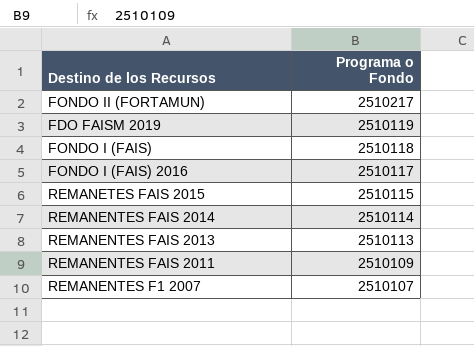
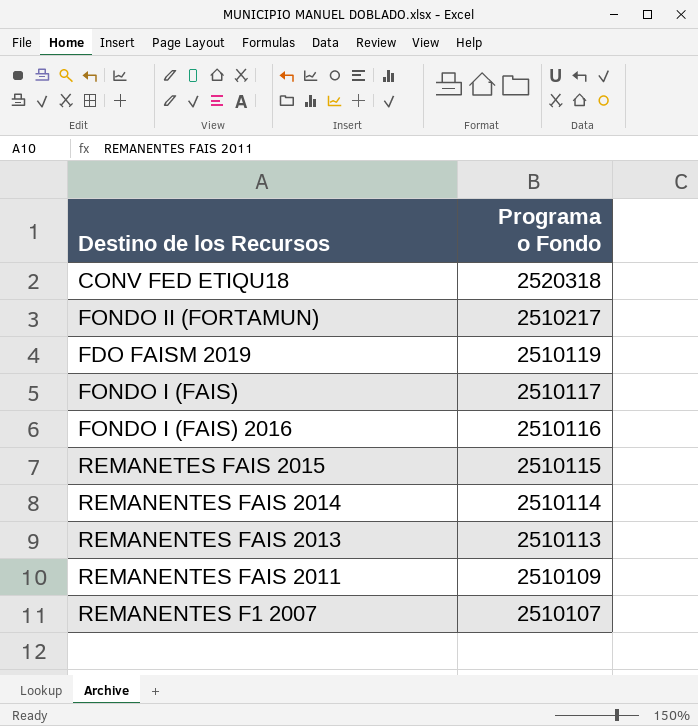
row CONV FED ETIQU18: none -> 2520318
FONDO I (FAIS) | Programa o Fondo: 2510118 -> 2510117
FONDO I (FAIS) 2016 | Programa o Fondo: 2510117 -> 2510116

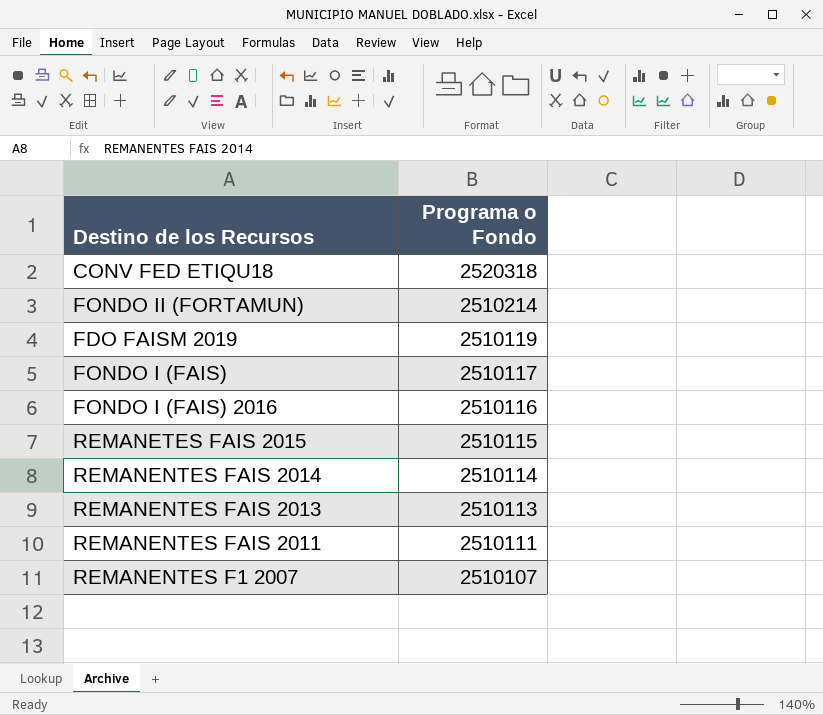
FONDO II (FORTAMUN) | Programa o Fondo: 2510217 -> 2510214
REMANENTES FAIS 2011 | Programa o Fondo: 2510109 -> 2510111

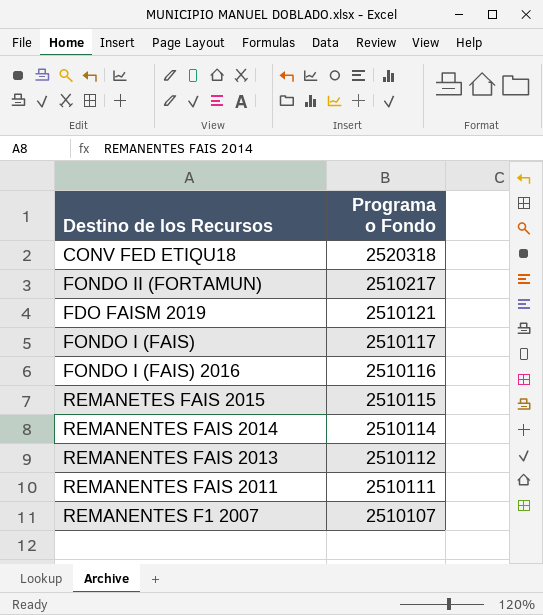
FONDO II (FORTAMUN) | Programa o Fondo: 2510214 -> 2510217
FDO FAISM 2019 | Programa o Fondo: 2510119 -> 2510121
REMANENTES FAIS 2013 | Programa o Fondo: 2510113 -> 2510112

